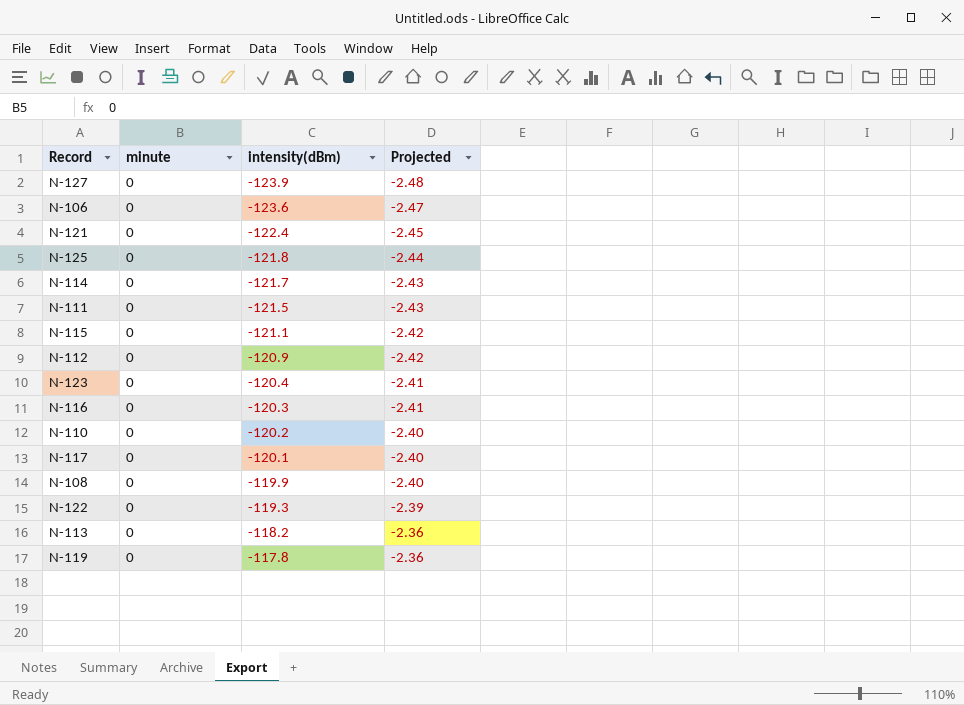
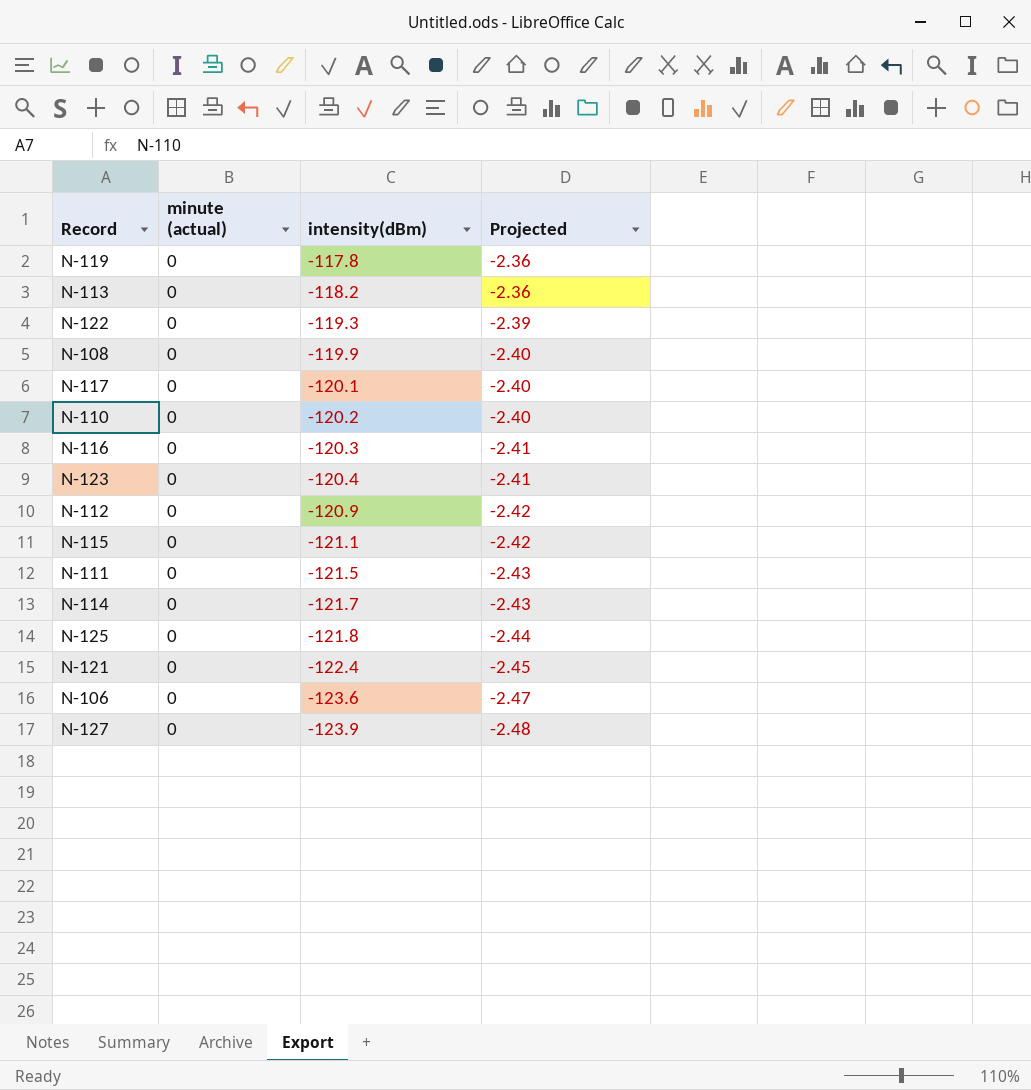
row order: intensity(dBm) ascending -> intensity(dBm) descending
column name: minute -> minute (actual)

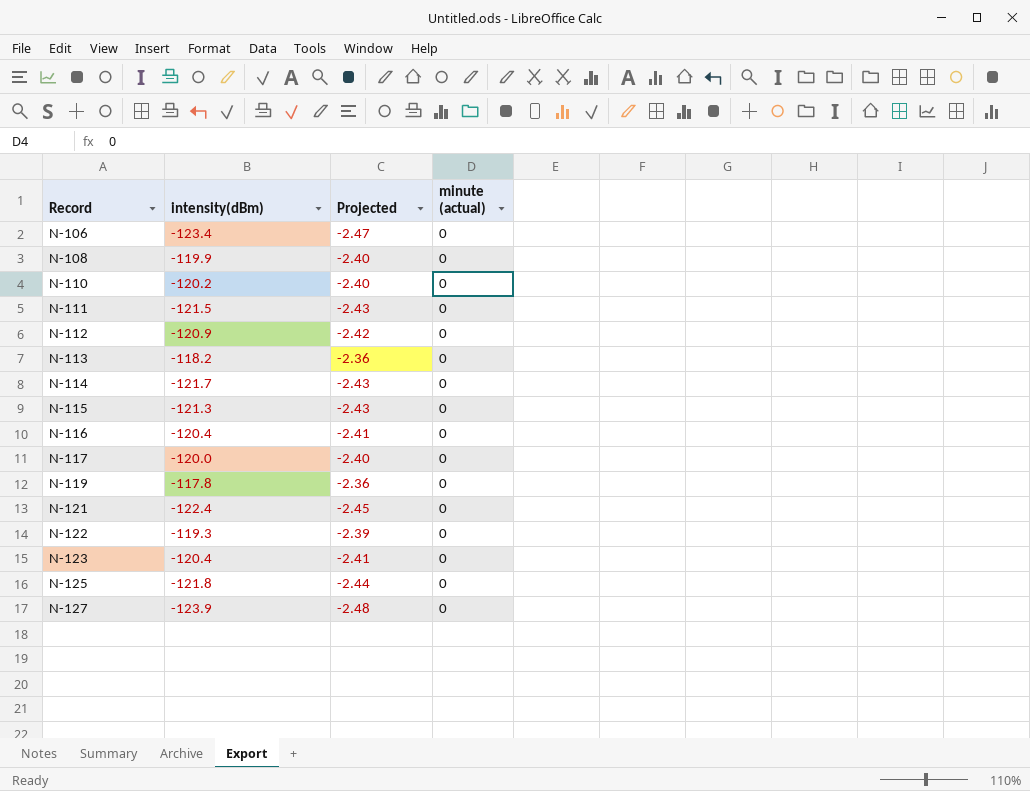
row order: intensity(dBm) descending -> Record ascending
column minute (actual) | position: 2 -> 4
N-106 | intensity(dBm): -123.6 -> -123.4
N-115 | intensity(dBm): -121.1 -> -121.3
N-115 | Projected: -2.42 -> -2.43
N-116 | intensity(dBm): -120.3 -> -120.4
N-117 | intensity(dBm): -120.1 -> -120.0

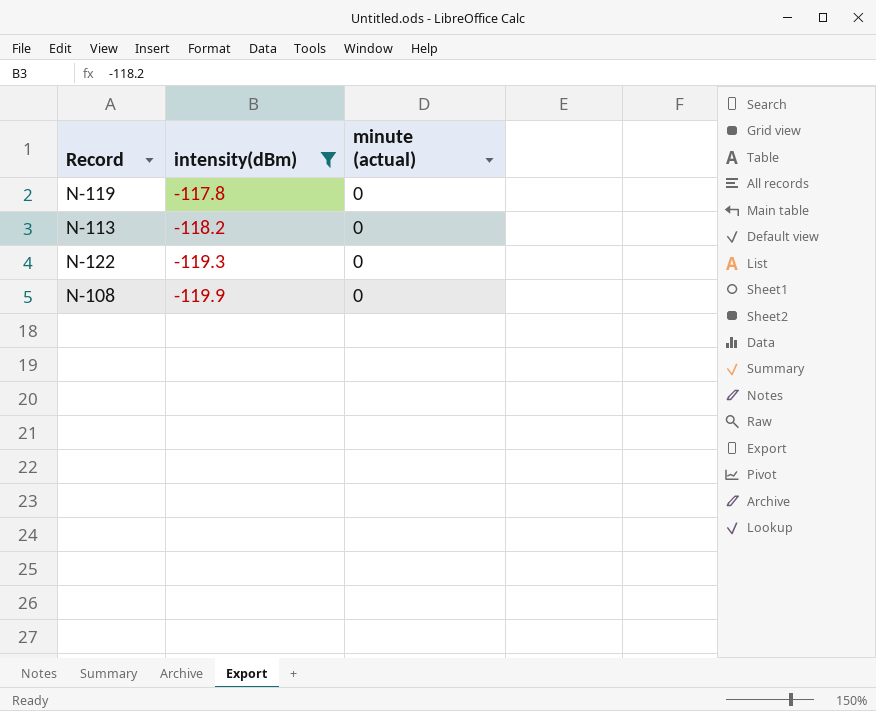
filter: none -> intensity(dBm) >= -119.9
row order: Record ascending -> intensity(dBm) descending
column Projected | formula: [intensity(dBm)] * 0.02 -> none

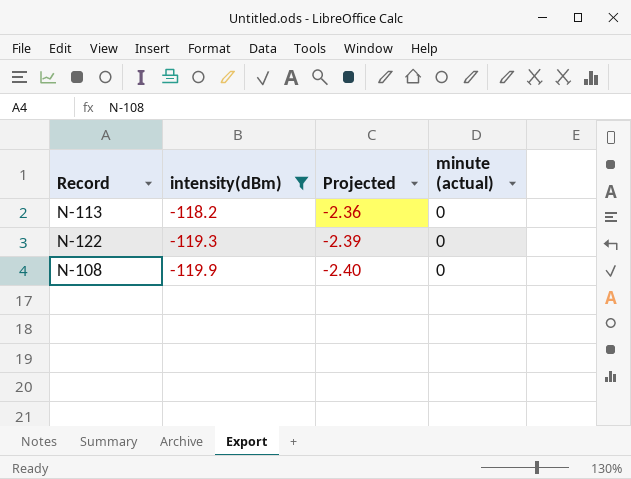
column Projected | formula: none -> [intensity(dBm)] * 0.02
row N-119: -117.8 | 0 -> none

